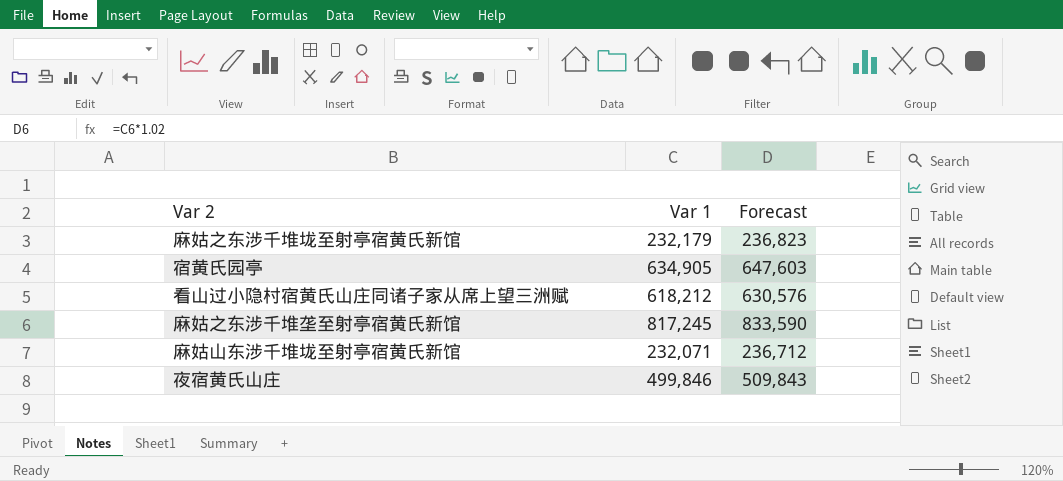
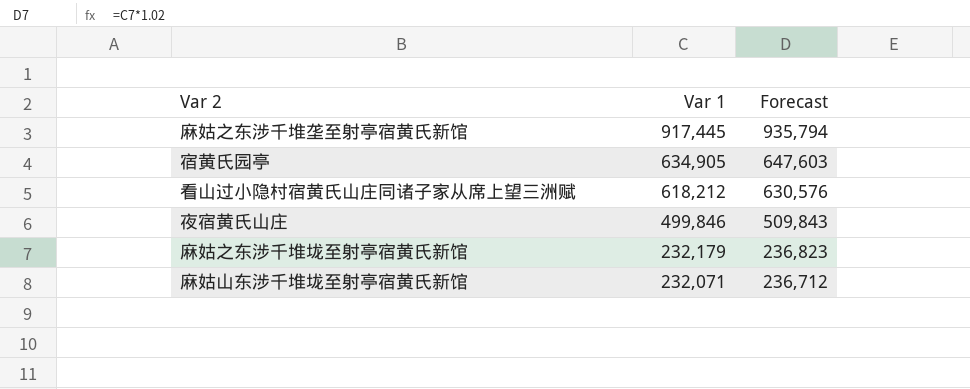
row order: none -> Var 1 descending
麻姑之东涉千堆垄至射亭宿黄氏新馆 | Var 1: 817,245 -> 917,445
麻姑之东涉千堆垄至射亭宿黄氏新馆 | Forecast: 833,590 -> 935,794

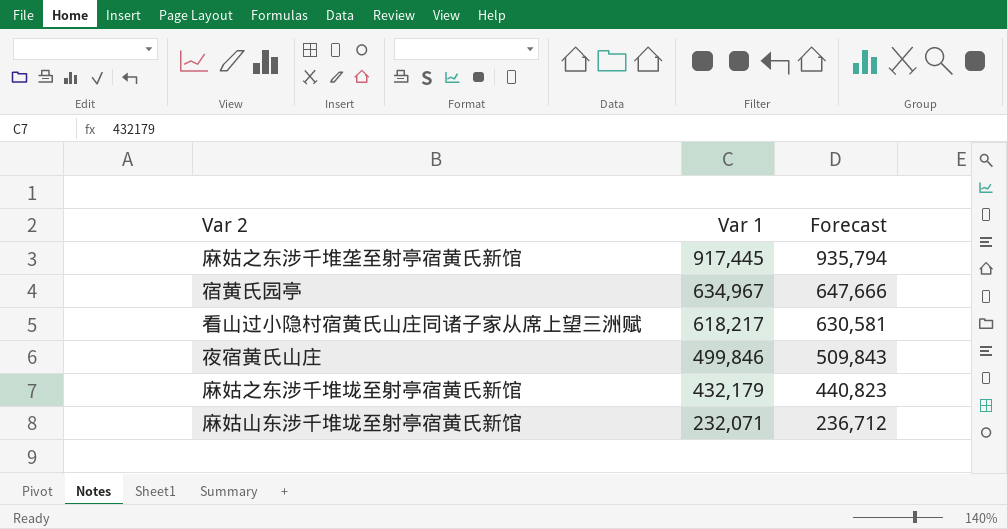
宿黄氏园亭 | Var 1: 634,905 -> 634,967
宿黄氏园亭 | Forecast: 647,603 -> 647,666
看山过小隐村宿黄氏山庄同诸子家从席上望三洲赋 | Var 1: 618,212 -> 618,217
看山过小隐村宿黄氏山庄同诸子家从席上望三洲赋 | Forecast: 630,576 -> 630,581
麻姑之东涉千堆垅至射亭宿黄氏新馆 | Var 1: 232,179 -> 432,179
麻姑之东涉千堆垅至射亭宿黄氏新馆 | Forecast: 236,823 -> 440,823

